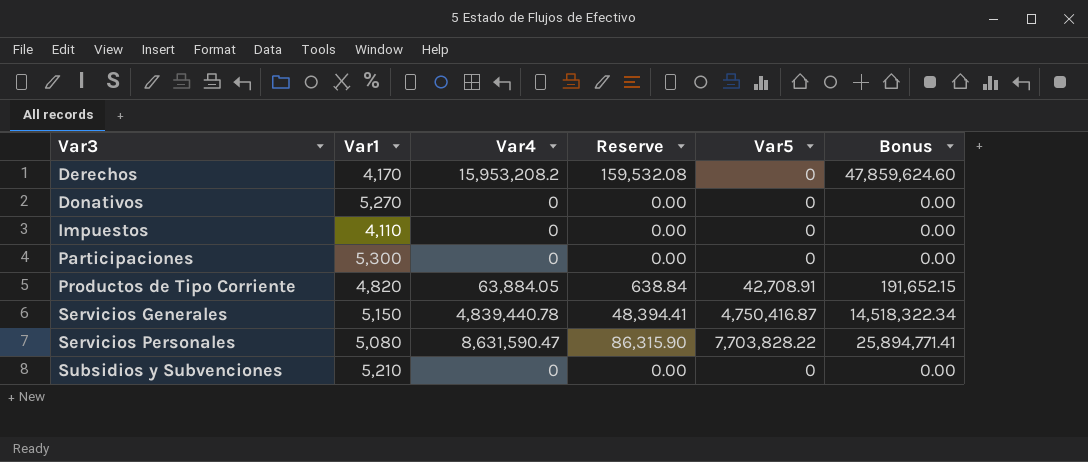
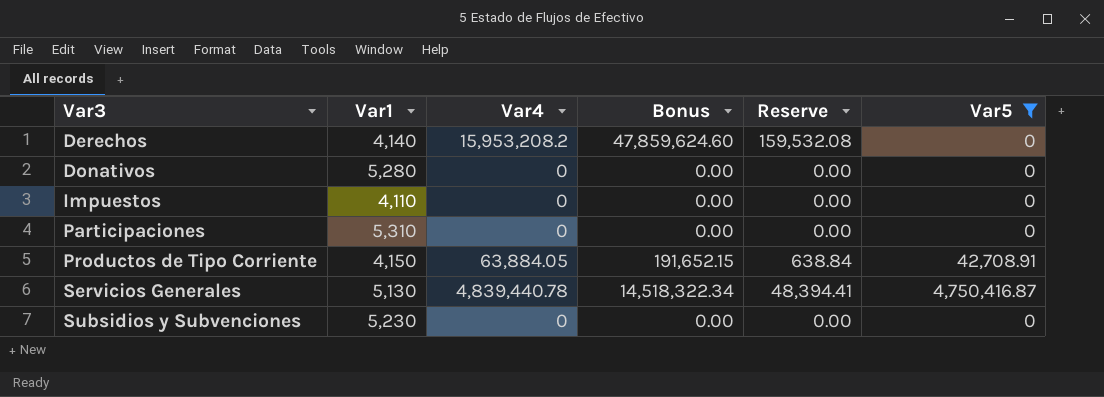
filter: none -> Var5 != 7,703,828.22
column Bonus | position: 6 -> 4
Derechos | Var1: 4,170 -> 4,140
Donativos | Var1: 5,270 -> 5,280
Participaciones | Var1: 5,300 -> 5,310
Productos de Tipo Corriente | Var1: 4,820 -> 4,150
Servicios Generales | Var1: 5,150 -> 5,130
Subsidios y Subvenciones | Var1: 5,210 -> 5,230

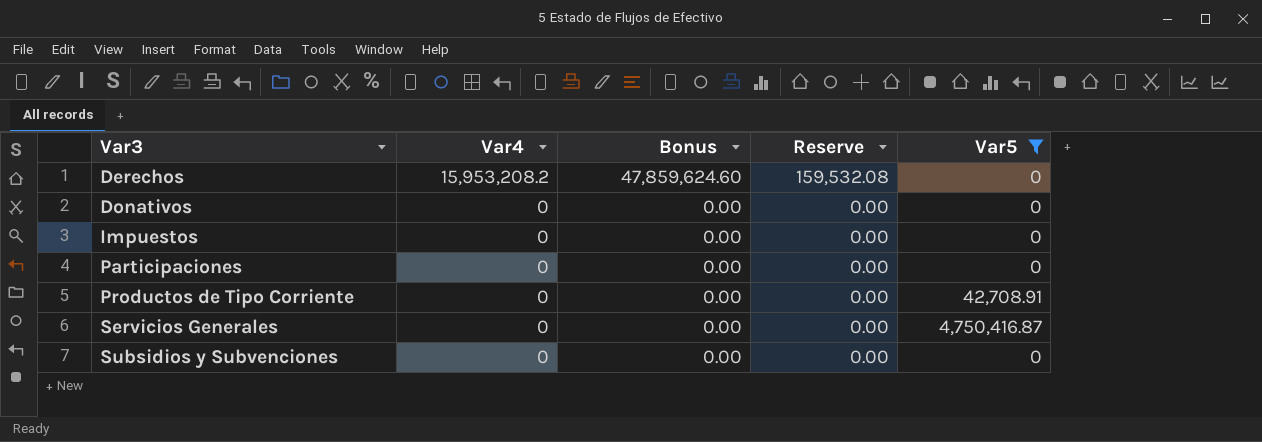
column Var1 | position: 2 -> none
Productos de Tipo Corriente | Var4: 63,884.05 -> 0
Productos de Tipo Corriente | Bonus: 191,652.15 -> 0.00
Productos de Tipo Corriente | Reserve: 638.84 -> 0.00
Servicios Generales | Var4: 4,839,440.78 -> 0
Servicios Generales | Bonus: 14,518,322.34 -> 0.00
Servicios Generales | Reserve: 48,394.41 -> 0.00

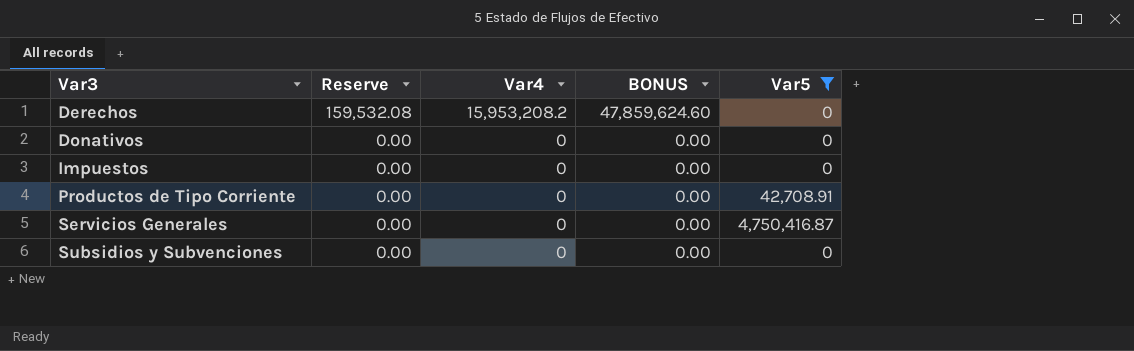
column Reserve | position: 4 -> 2
column name: Bonus -> BONUS
row Participaciones: 0 | 0.00 | 0.00 | 0 -> none

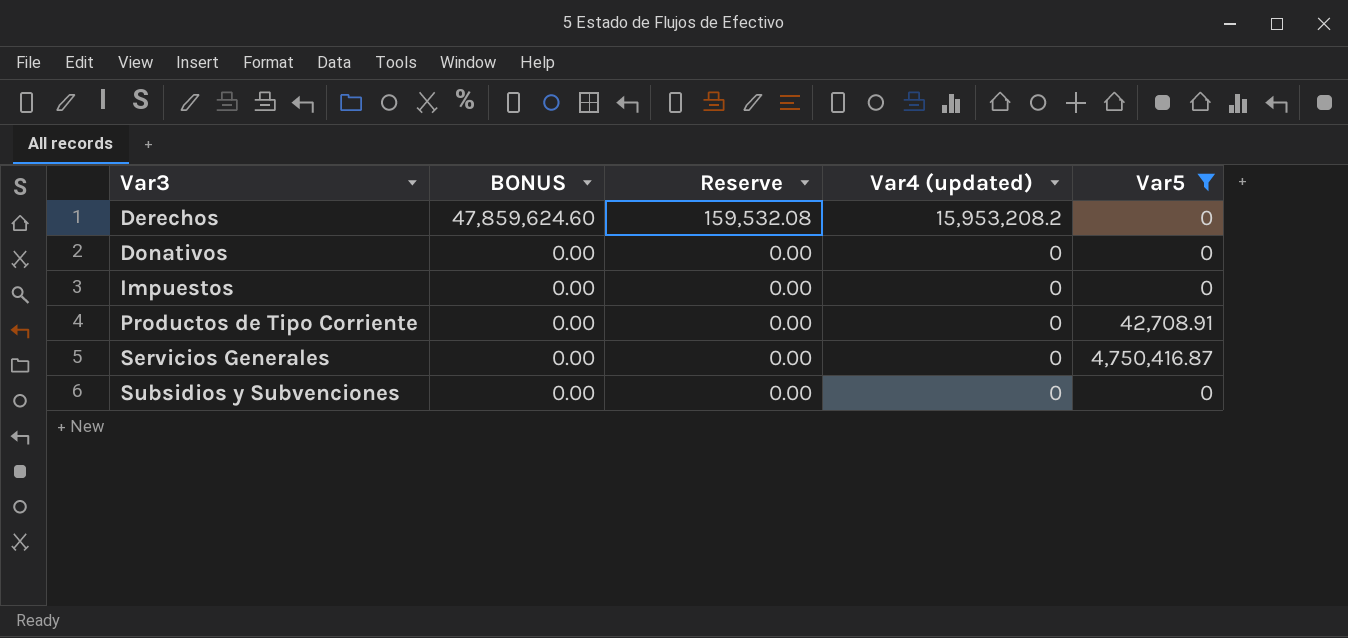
column BONUS | position: 4 -> 2
column name: Var4 -> Var4 (updated)

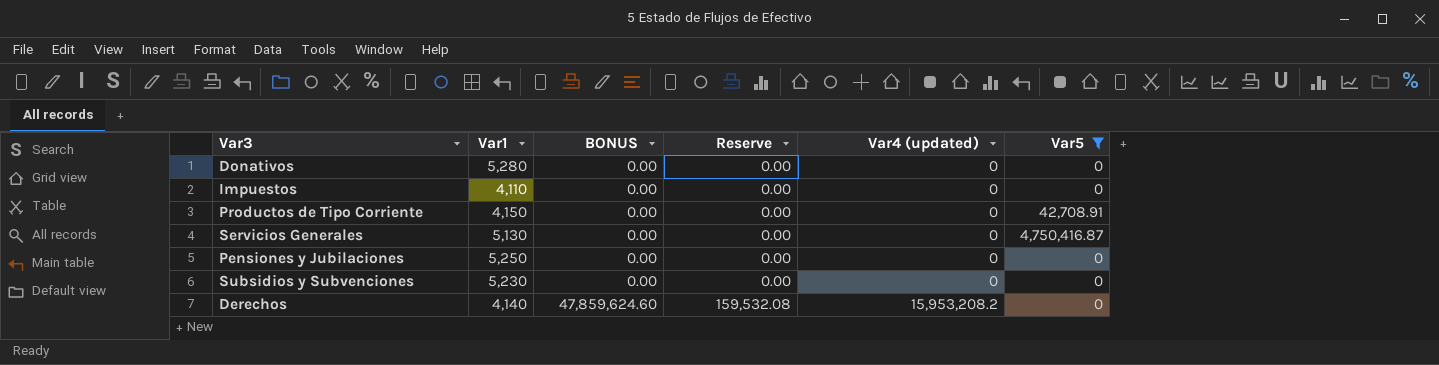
row order: Var3 ascending -> BONUS ascending
column Var1 | position: none -> 2
row Pensiones y Jubilaciones: none -> 5,250 | 0.00 | 0.00 | 0 | 0

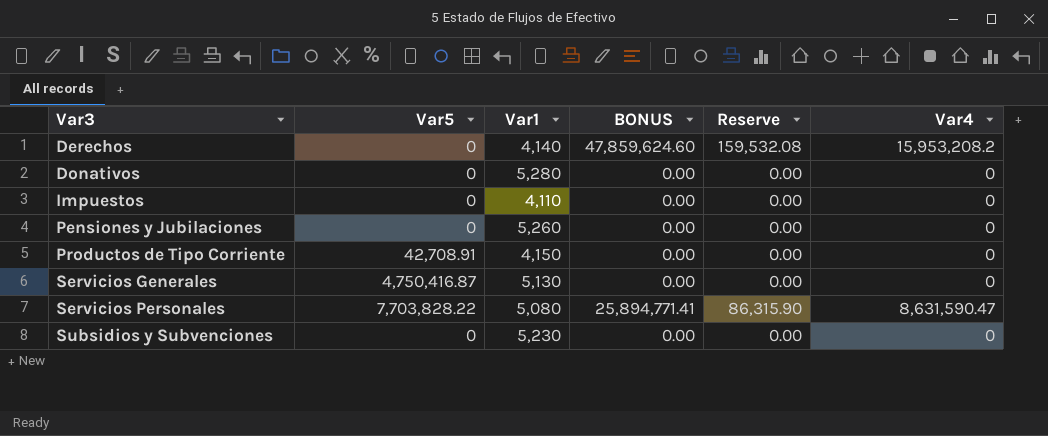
filter: Var5 != 7,703,828.22 -> none
row order: BONUS ascending -> Var3 ascending
column Var5 | position: 6 -> 2
column name: Var4 (updated) -> Var4
Pensiones y Jubilaciones | Var1: 5,250 -> 5,260

